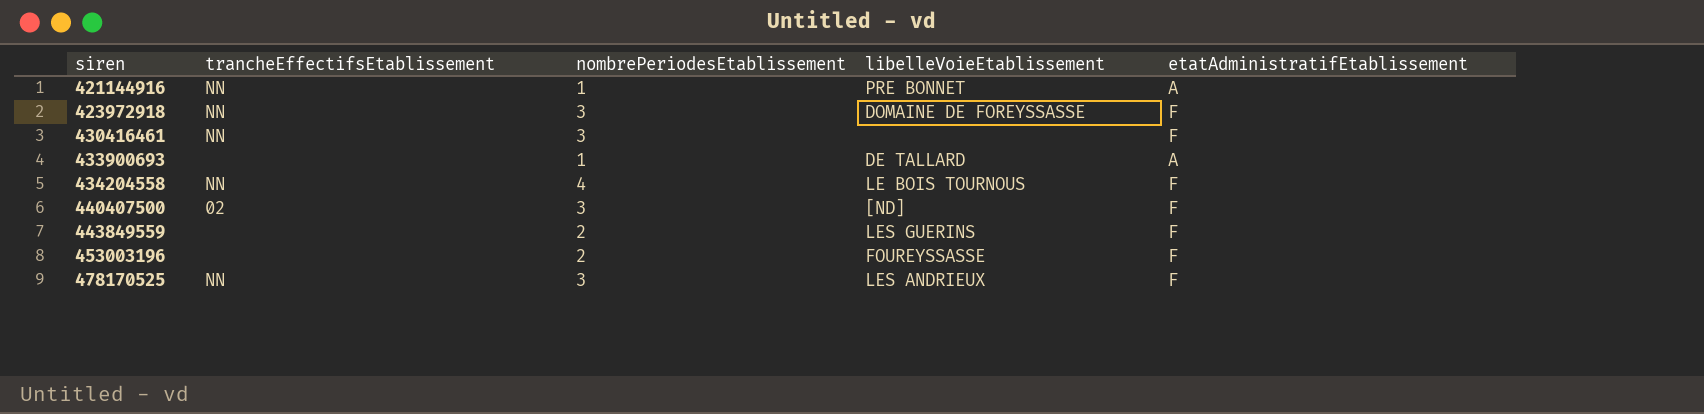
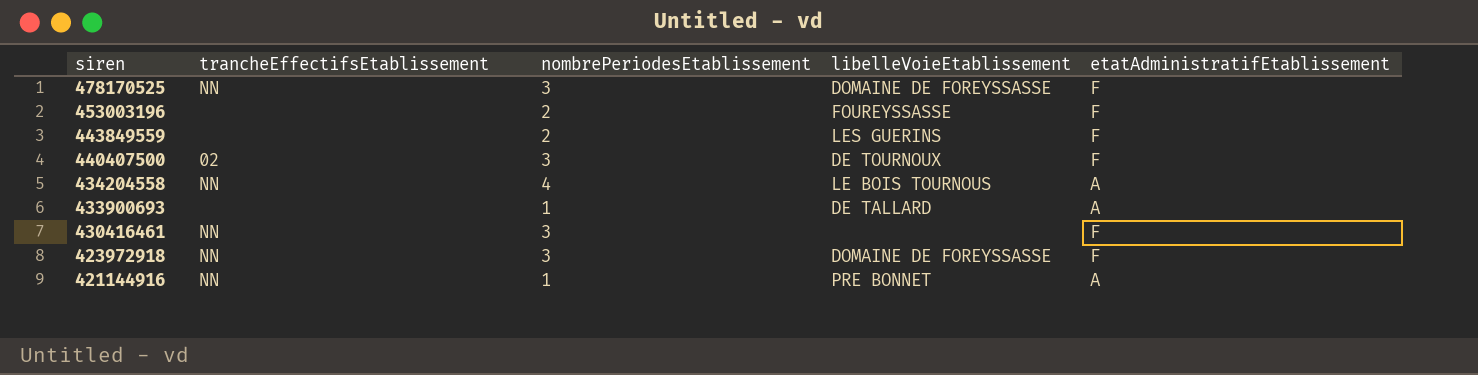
row order: siren ascending -> siren descending
478170525 | libelleVoieEtablissement: LES ANDRIEUX -> DOMAINE DE FOREYSSASSE
440407500 | libelleVoieEtablissement: [ND] -> DE TOURNOUX
434204558 | etatAdministratifEtablissement: F -> A

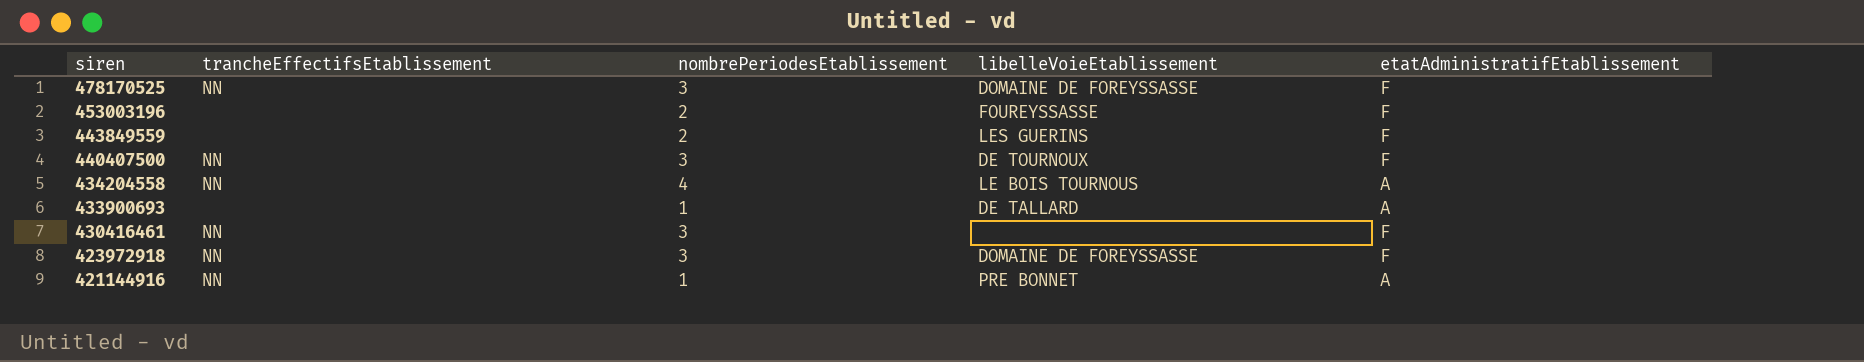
440407500 | trancheEffectifsEtablissement: 02 -> NN

